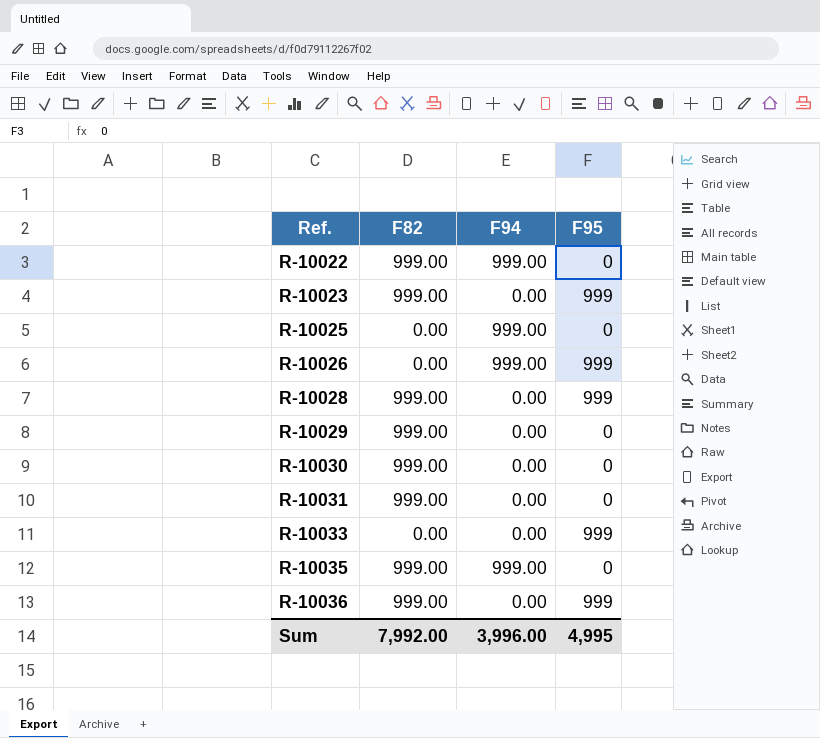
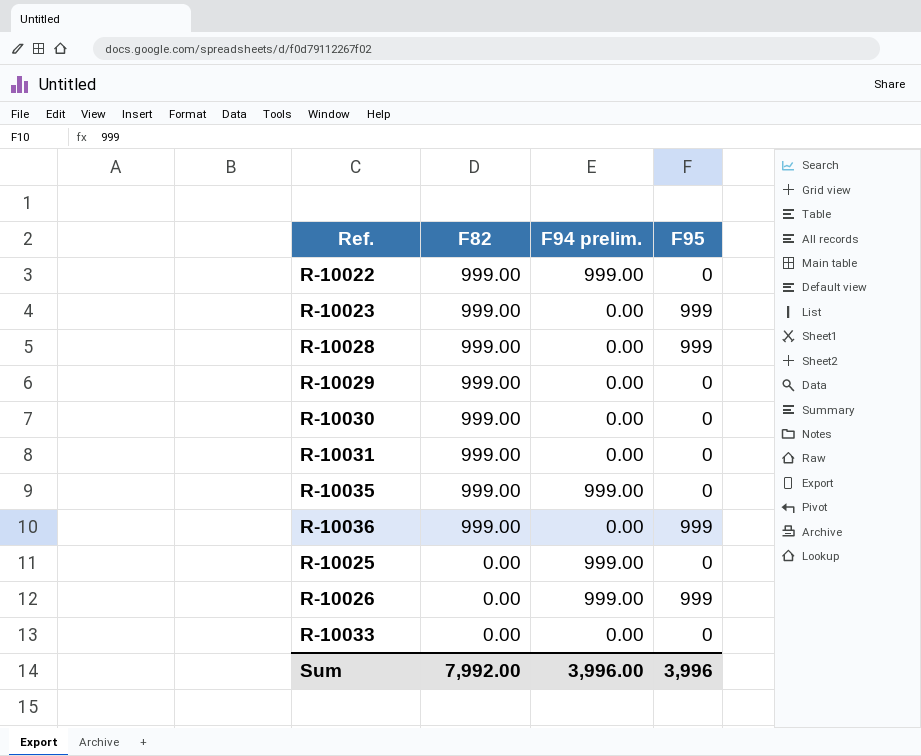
row order: Ref. ascending -> F82 descending
column name: F94 -> F94 prelim.
R-10033 | F95: 999 -> 0
Sum | F95: 4,995 -> 3,996

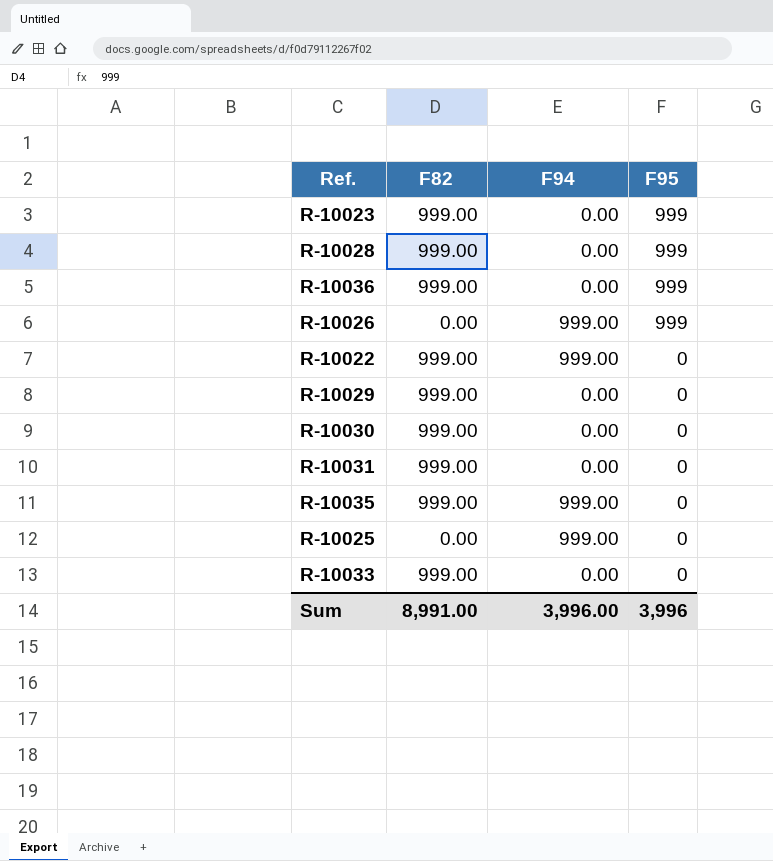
row order: F82 descending -> F95 descending
column name: F94 prelim. -> F94
R-10033 | F82: 0.00 -> 999.00
Sum | F82: 7,992.00 -> 8,991.00

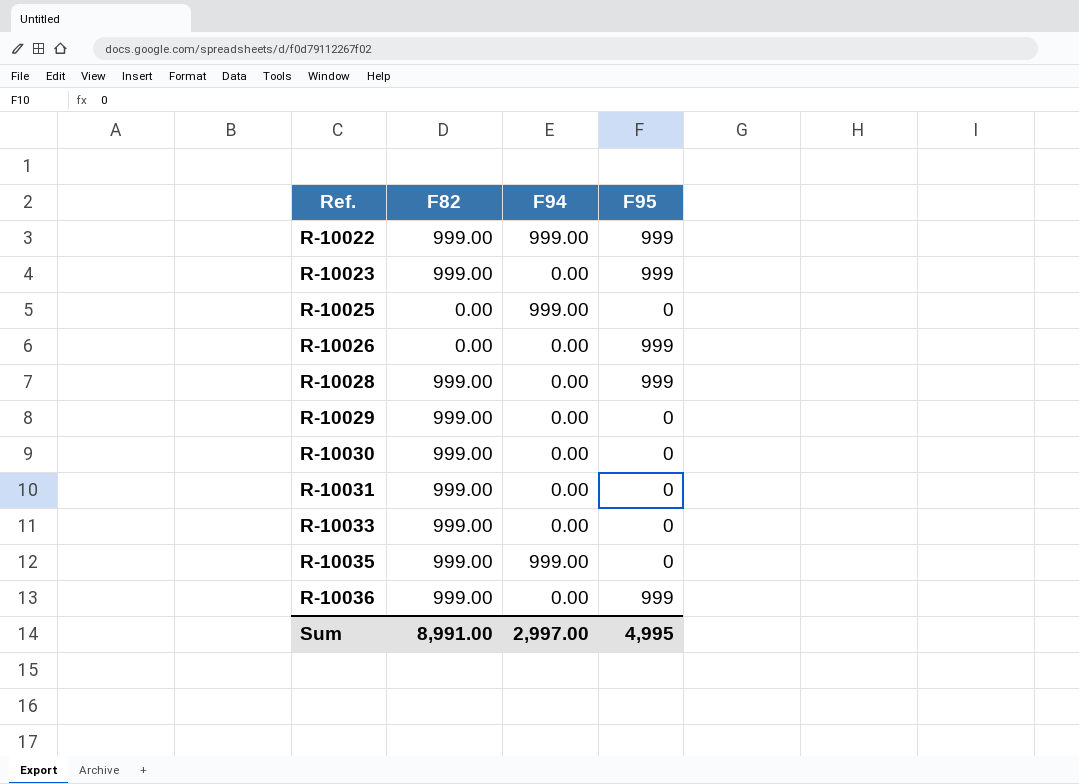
row order: F95 descending -> Ref. ascending
R-10022 | F95: 0 -> 999
R-10026 | F94: 999.00 -> 0.00
Sum | F94: 3,996.00 -> 2,997.00
Sum | F95: 3,996 -> 4,995

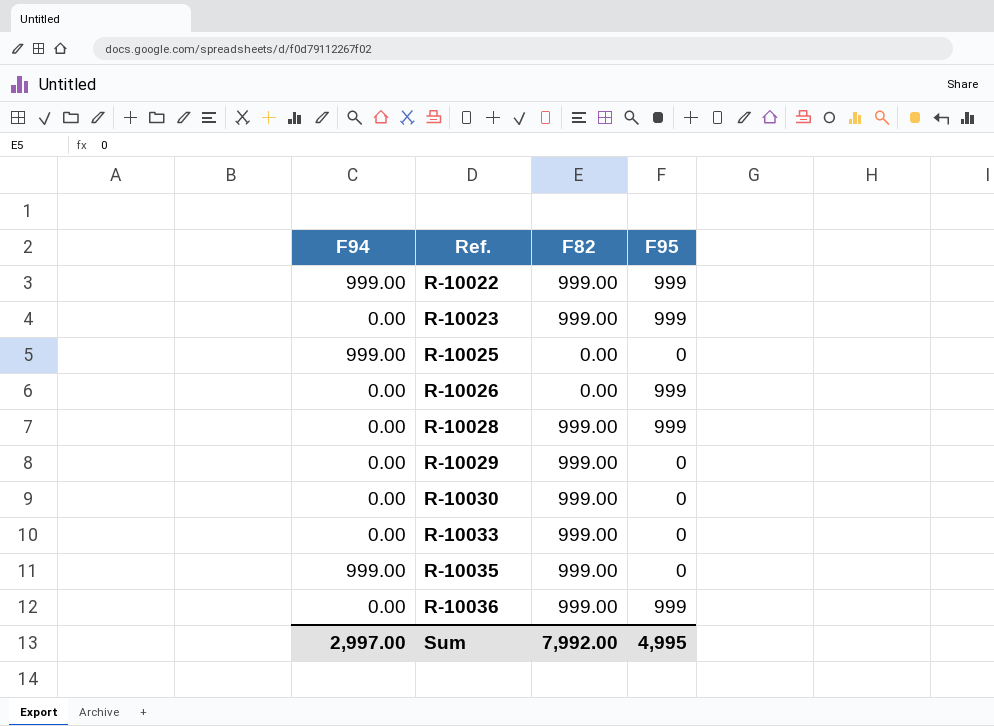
column F94 | position: 3 -> 1
row R-10031: 999.00 | 0.00 | 0 -> none
Sum | F82: 8,991.00 -> 7,992.00

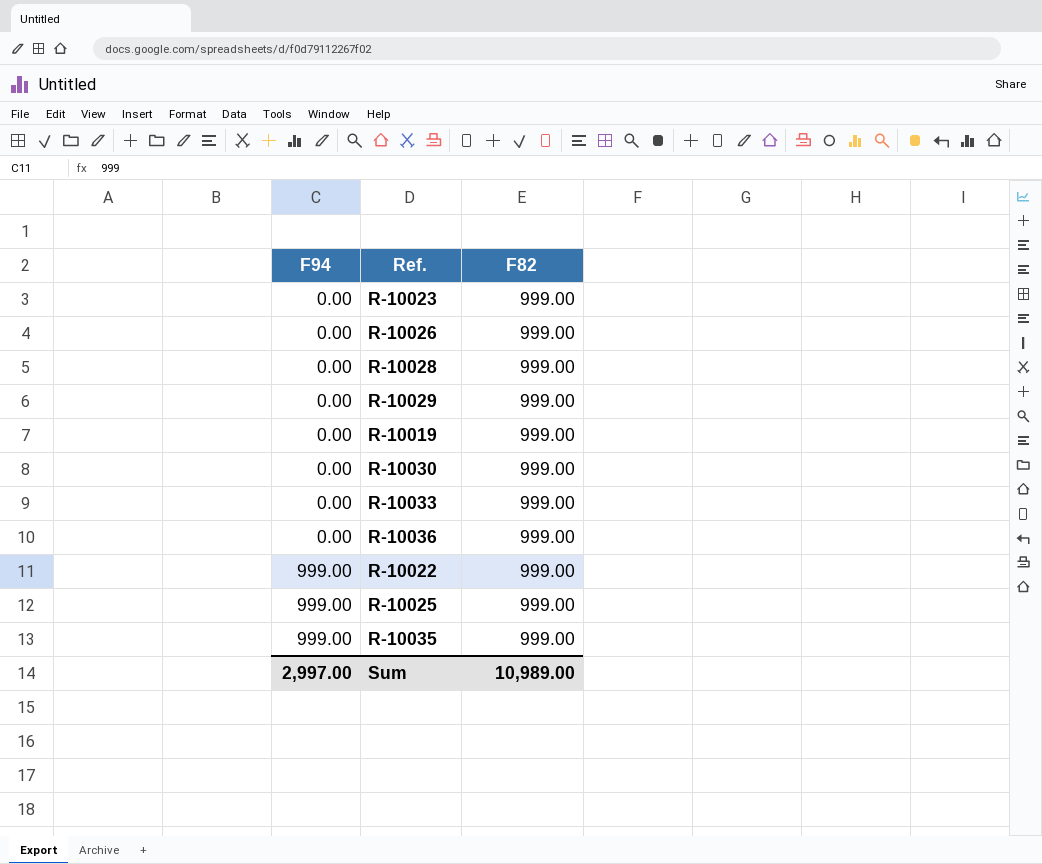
row order: Ref. ascending -> F94 ascending
column F95 | position: 4 -> none
R-10026 | F82: 0.00 -> 999.00
row R-10019: none -> 0.00 | 999.00
R-10025 | F82: 0.00 -> 999.00
Sum | F82: 7,992.00 -> 10,989.00

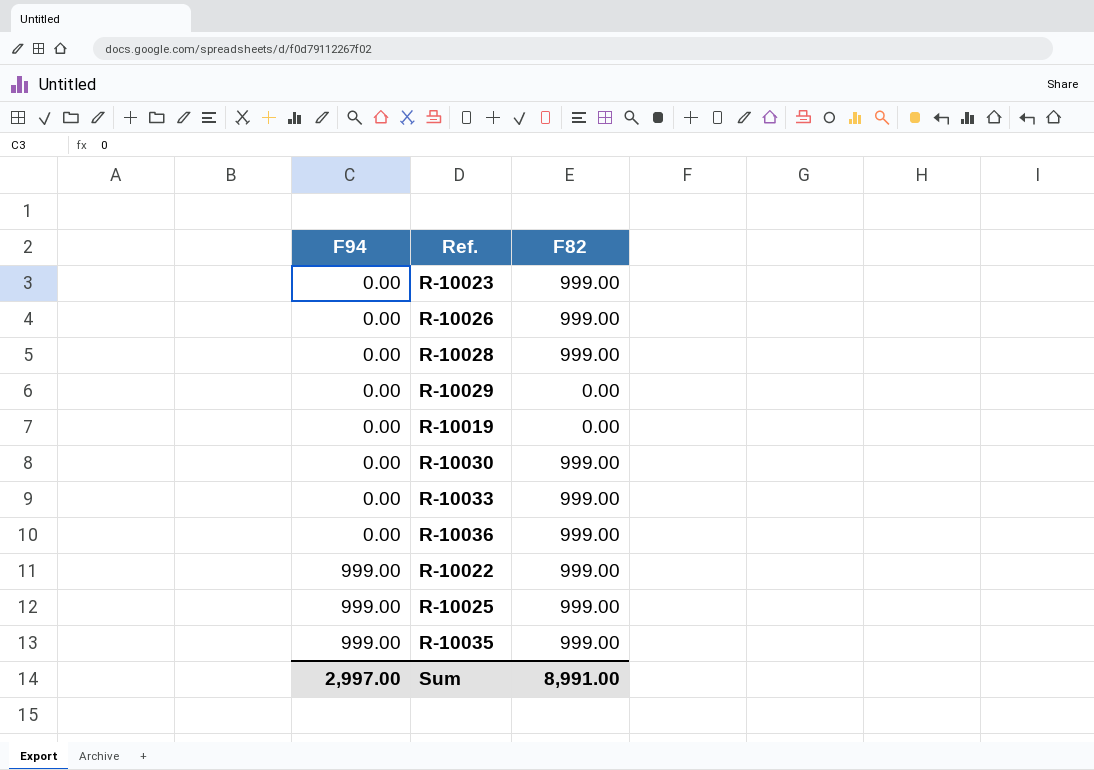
R-10029 | F82: 999.00 -> 0.00
R-10019 | F82: 999.00 -> 0.00
Sum | F82: 10,989.00 -> 8,991.00

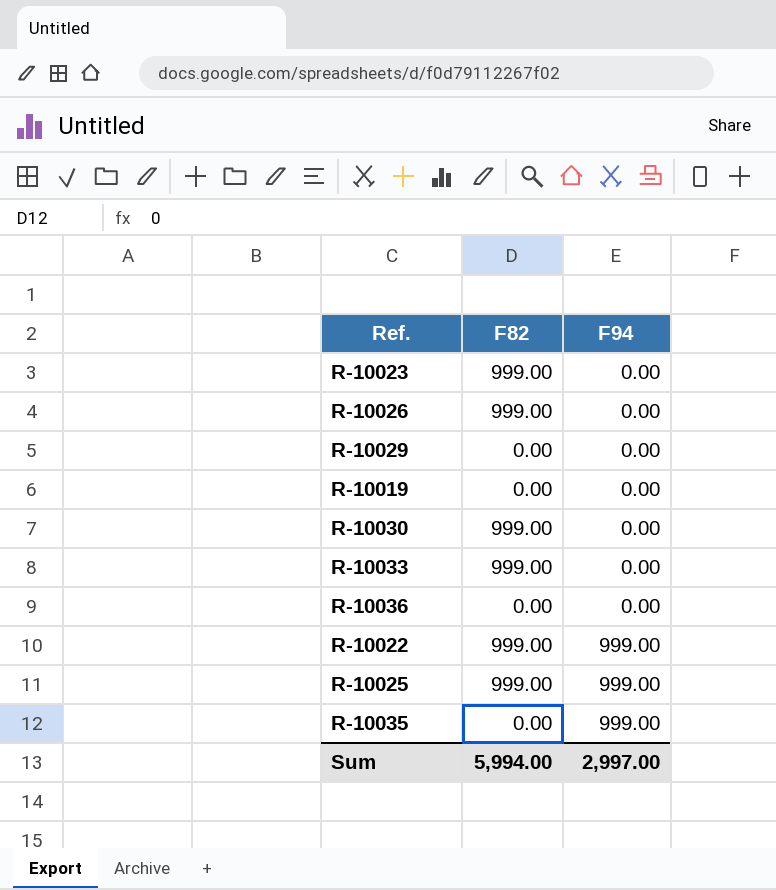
column F94 | position: 1 -> 3
row R-10028: 0.00 | 999.00 -> none
R-10036 | F82: 999.00 -> 0.00
R-10035 | F82: 999.00 -> 0.00
Sum | F82: 8,991.00 -> 5,994.00

